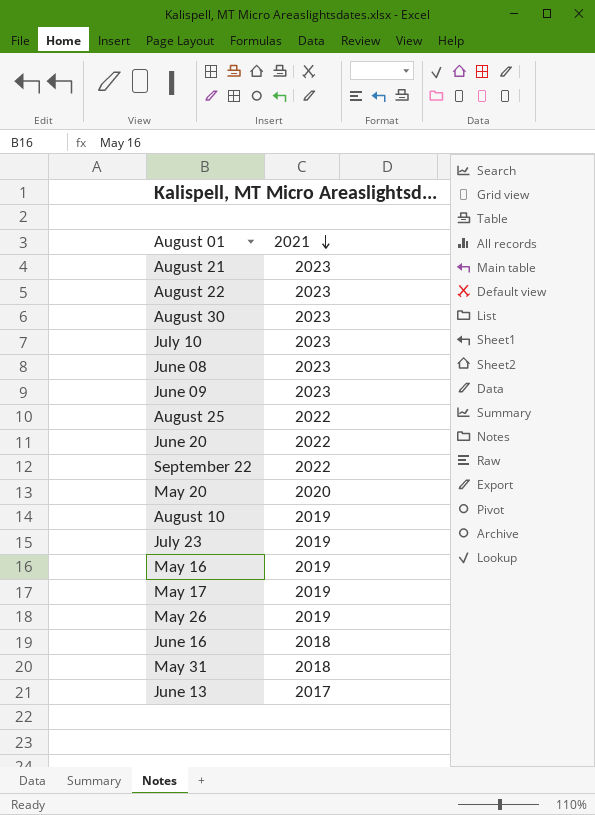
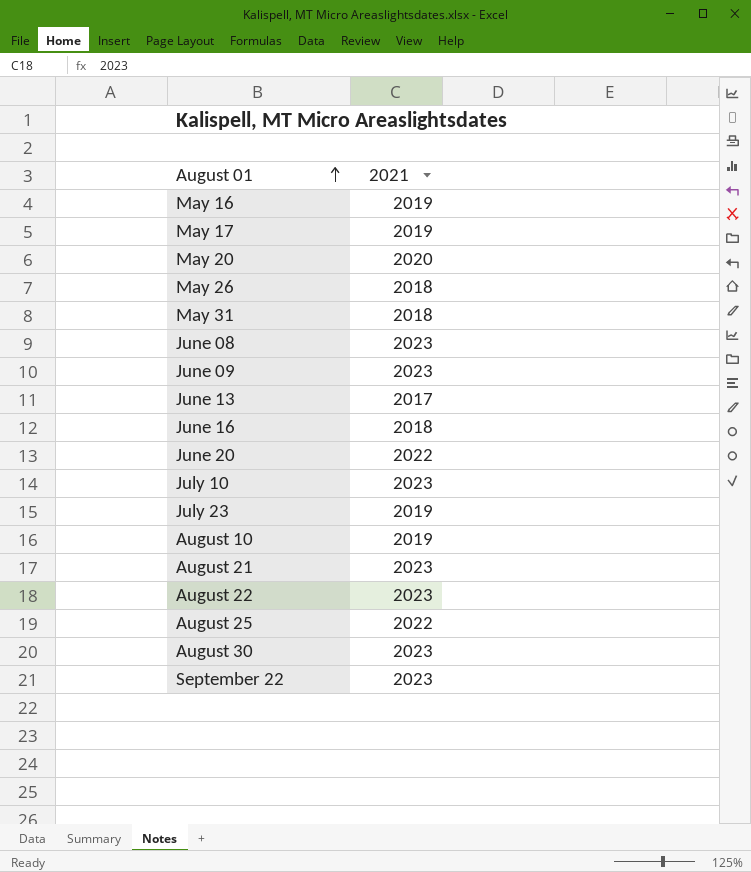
row order: 2021 descending -> August 01 ascending
May 26 | 2021: 2019 -> 2018
September 22 | 2021: 2022 -> 2023

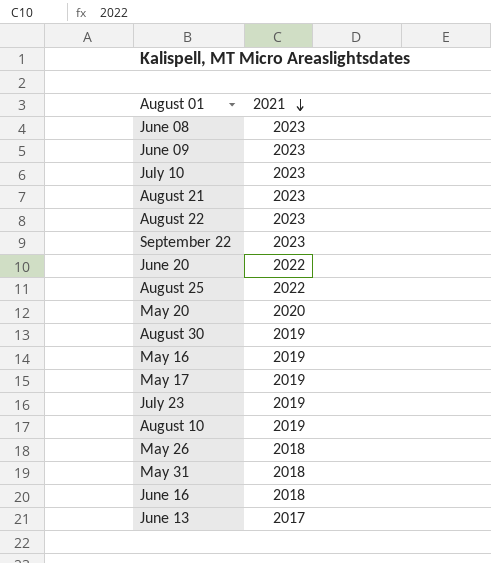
row order: August 01 ascending -> 2021 descending
August 30 | 2021: 2023 -> 2019

